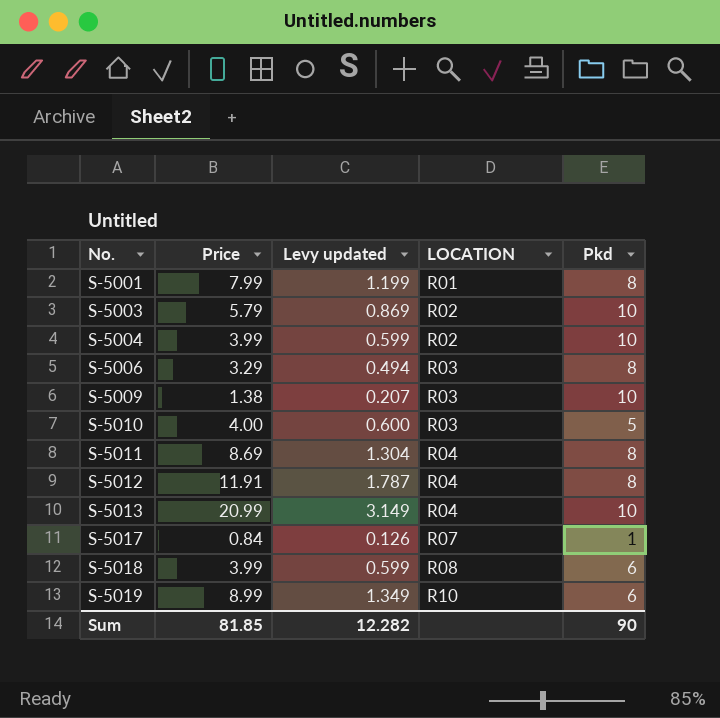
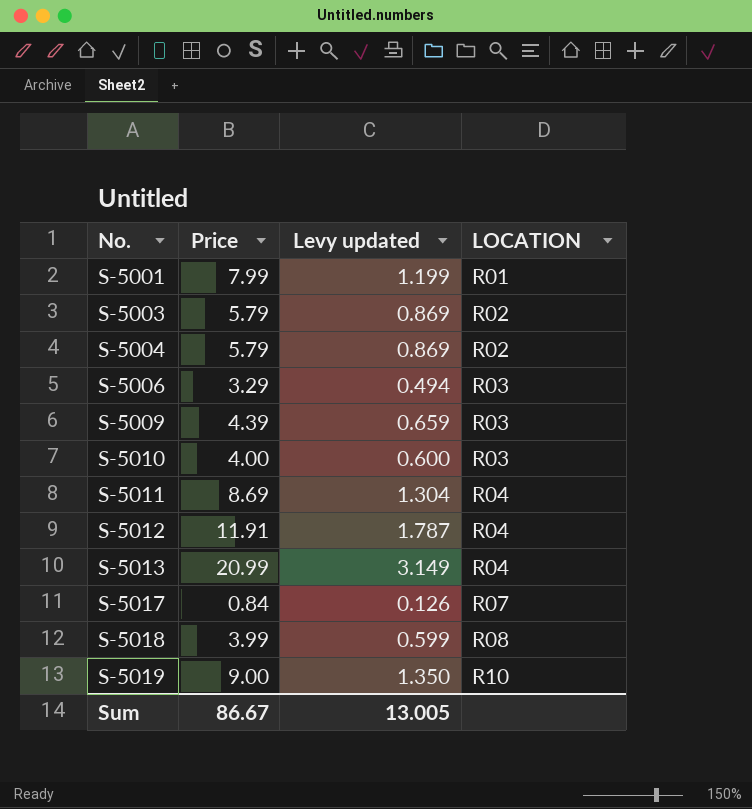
column Pkd | position: 5 -> none
S-5004 | Price: 3.99 -> 5.79
S-5004 | Levy updated: 0.599 -> 0.869
S-5009 | Price: 1.38 -> 4.39
S-5009 | Levy updated: 0.207 -> 0.659
S-5019 | Price: 8.99 -> 9.00
S-5019 | Levy updated: 1.349 -> 1.350
Sum | Price: 81.85 -> 86.67
Sum | Levy updated: 12.282 -> 13.005

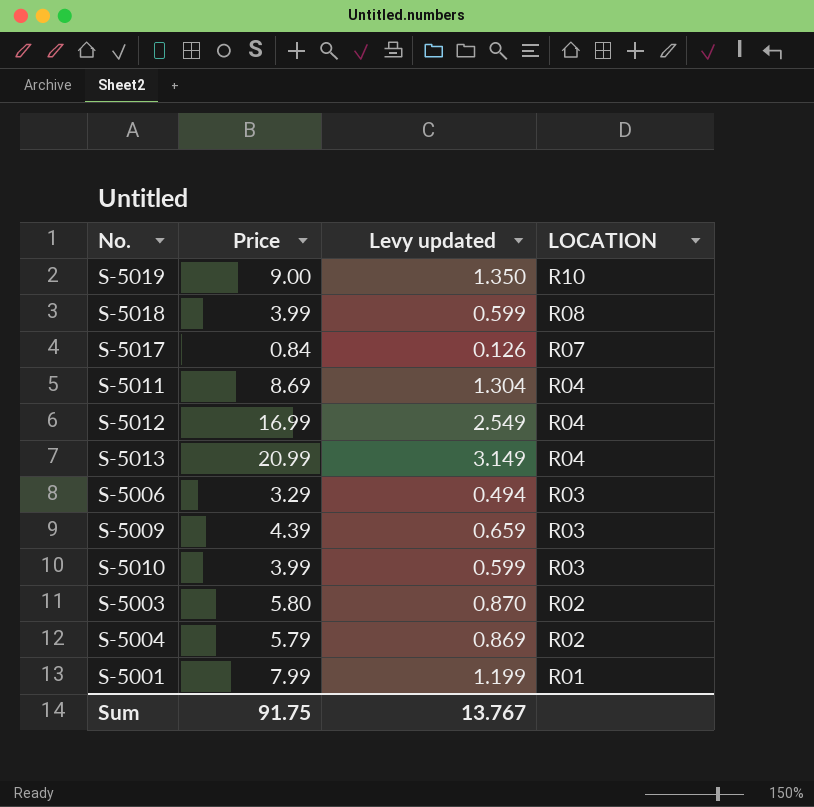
row order: No. ascending -> LOCATION descending
S-5012 | Price: 11.91 -> 16.99
S-5012 | Levy updated: 1.787 -> 2.549
S-5010 | Price: 4.00 -> 3.99
S-5010 | Levy updated: 0.600 -> 0.599
S-5003 | Price: 5.79 -> 5.80
S-5003 | Levy updated: 0.869 -> 0.870
Sum | Price: 86.67 -> 91.75
Sum | Levy updated: 13.005 -> 13.767

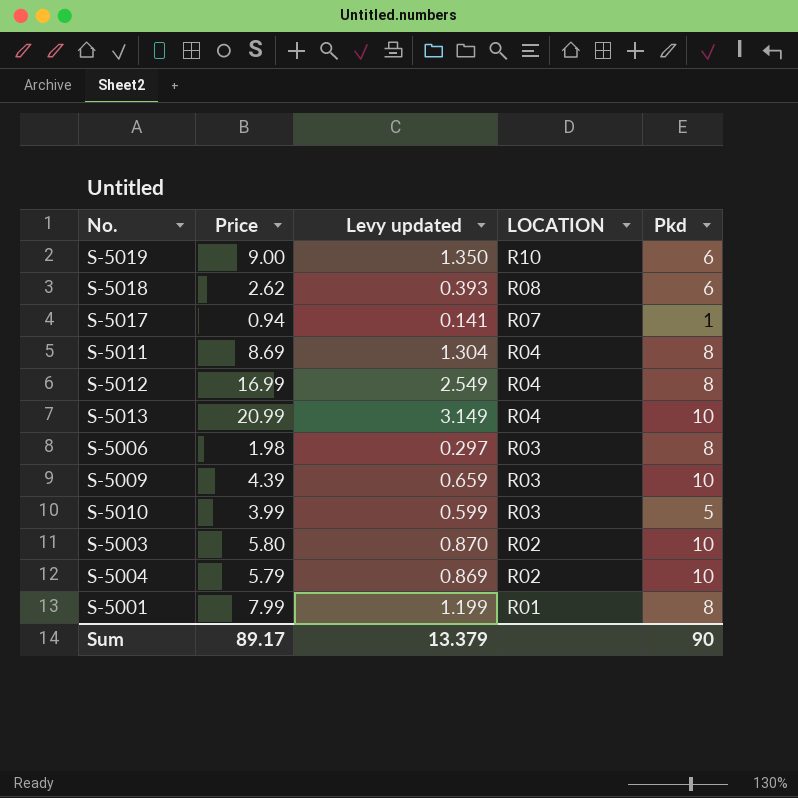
column Pkd | position: none -> 5
S-5018 | Price: 3.99 -> 2.62
S-5018 | Levy updated: 0.599 -> 0.393
S-5017 | Price: 0.84 -> 0.94
S-5017 | Levy updated: 0.126 -> 0.141
S-5006 | Price: 3.29 -> 1.98
S-5006 | Levy updated: 0.494 -> 0.297
Sum | Price: 91.75 -> 89.17
Sum | Levy updated: 13.767 -> 13.379

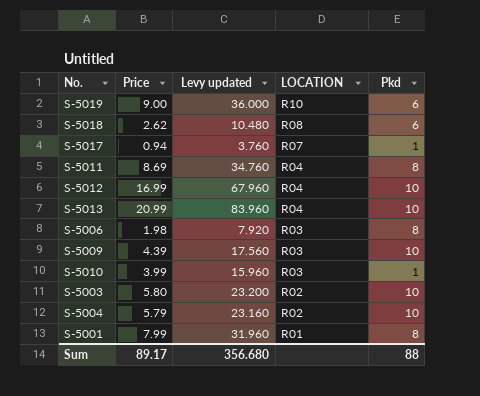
column Levy updated | formula: [Price] * 0.15 -> [Price] * 4
S-5012 | Pkd: 8 -> 10
S-5010 | Pkd: 5 -> 1
Sum | Levy updated: 13.379 -> 356.680
Sum | Pkd: 90 -> 88

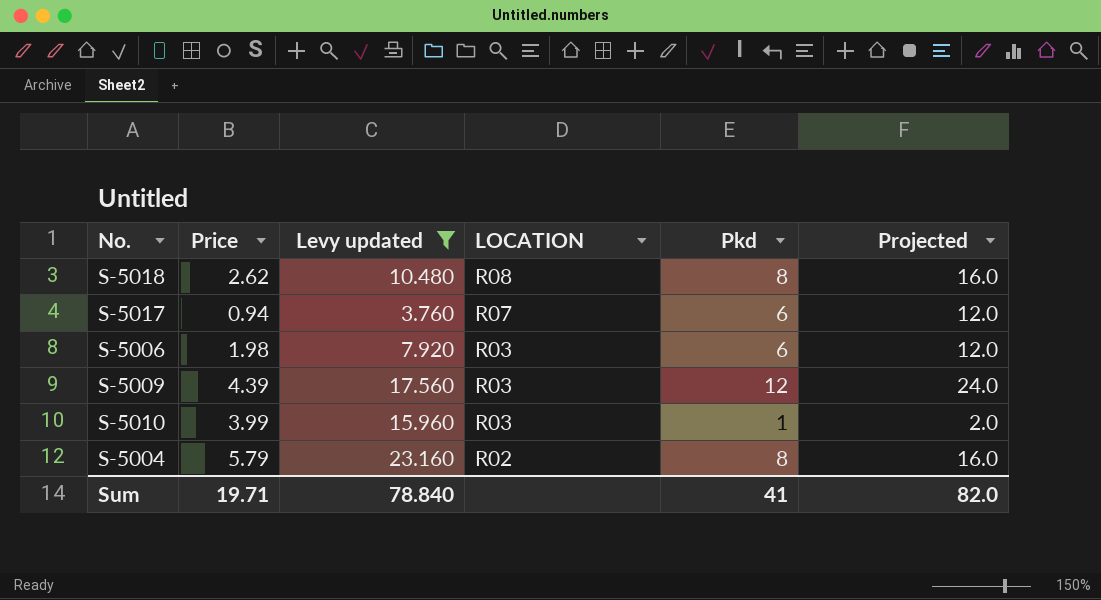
filter: none -> Levy updated <= 23.160
column Projected | formula: none -> [Pkd] * 2
S-5018 | Pkd: 6 -> 8
S-5017 | Pkd: 1 -> 6
S-5006 | Pkd: 8 -> 6
S-5009 | Pkd: 10 -> 12
S-5004 | Pkd: 10 -> 8
Sum | Price: 89.17 -> 19.71
Sum | Levy updated: 356.680 -> 78.840
Sum | Pkd: 88 -> 41

